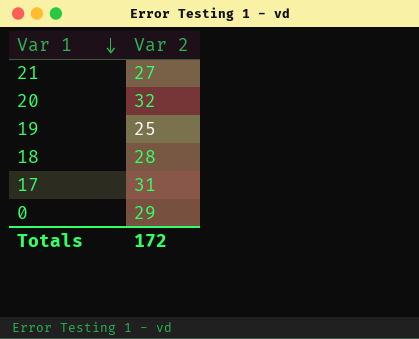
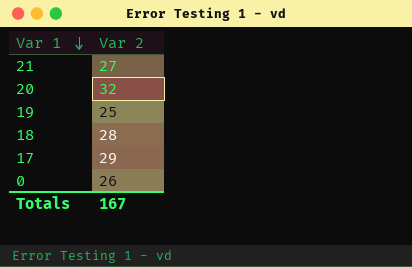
17 | Var 2: 31 -> 29
0 | Var 2: 29 -> 26
Totals | Var 2: 172 -> 167

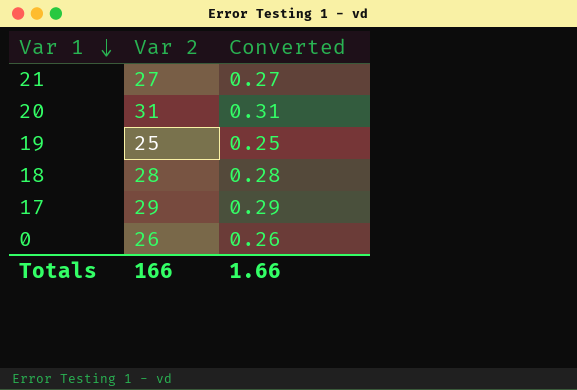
column Converted | formula: none -> [Var 2] * 0.01
20 | Var 2: 32 -> 31
Totals | Var 2: 167 -> 166

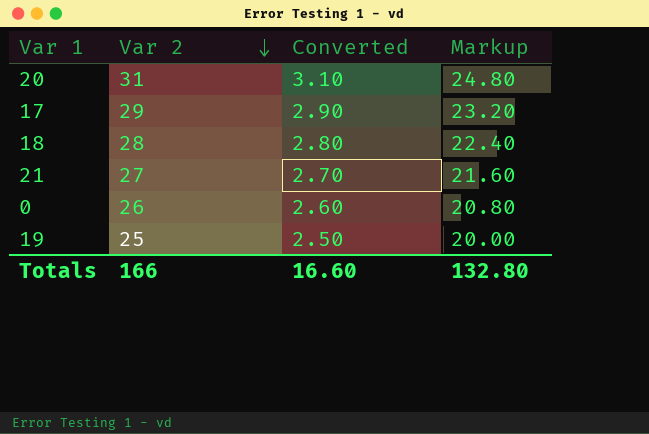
row order: Var 1 descending -> Var 2 descending
column Converted | formula: [Var 2] * 0.01 -> [Var 2] * 0.1
column Markup | formula: none -> [Var 2] * 0.8
Totals | Converted: 1.66 -> 16.60

